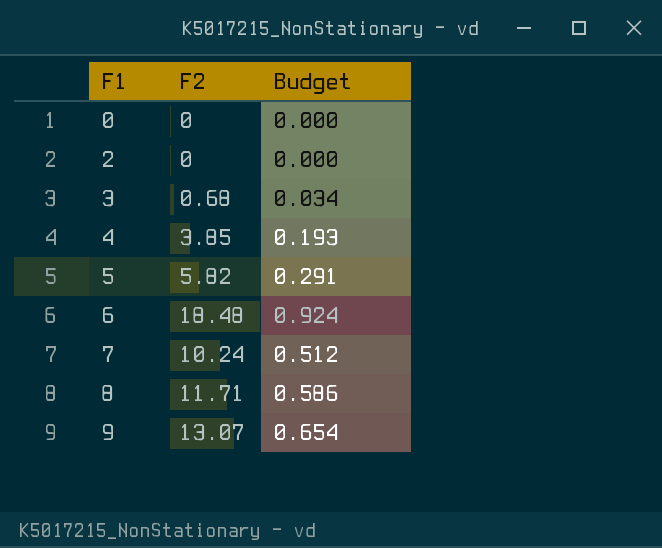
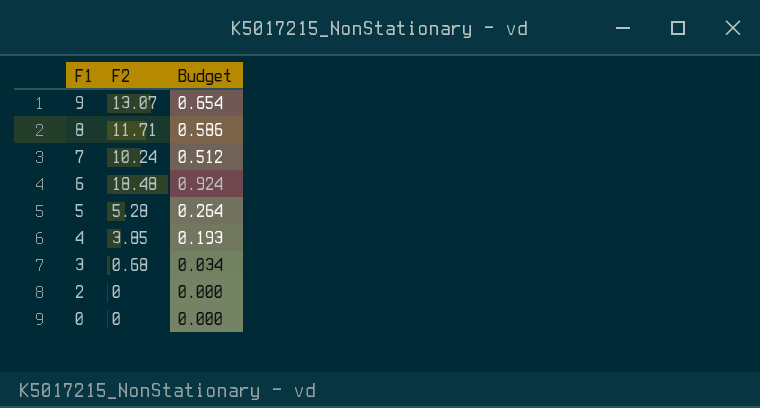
row order: F1 ascending -> F1 descending
5 | F2: 5.82 -> 5.28
5 | Budget: 0.291 -> 0.264

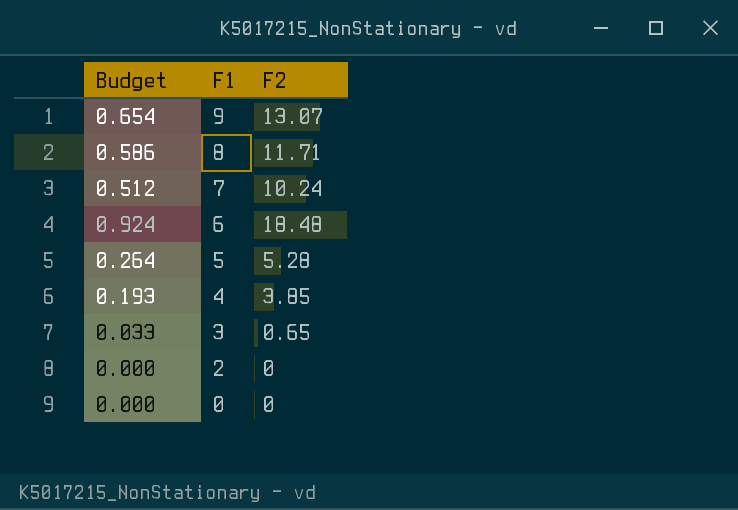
column Budget | position: 3 -> 1
3 | Budget: 0.034 -> 0.033
3 | F2: 0.68 -> 0.65

